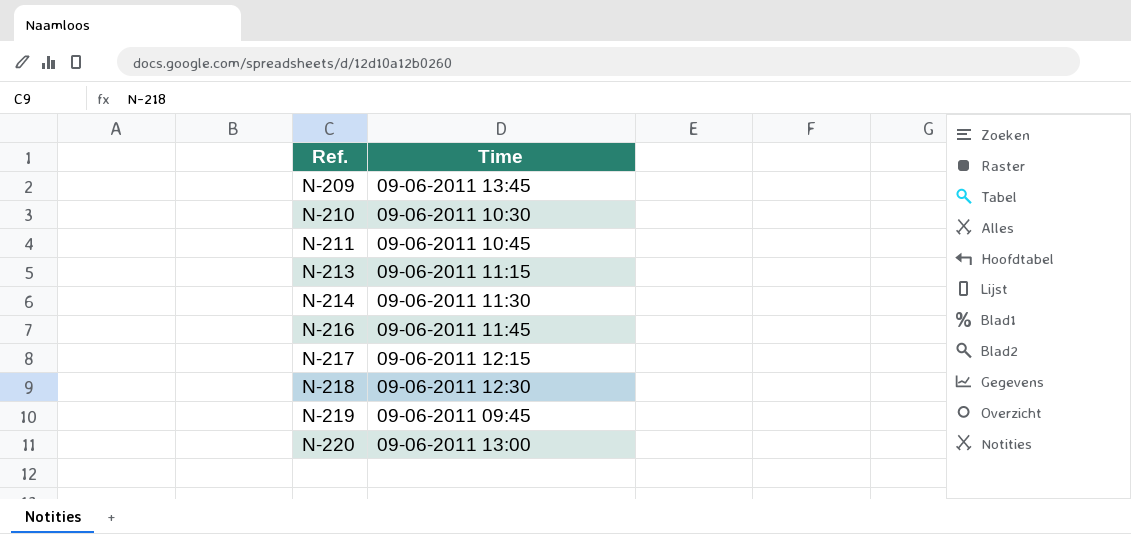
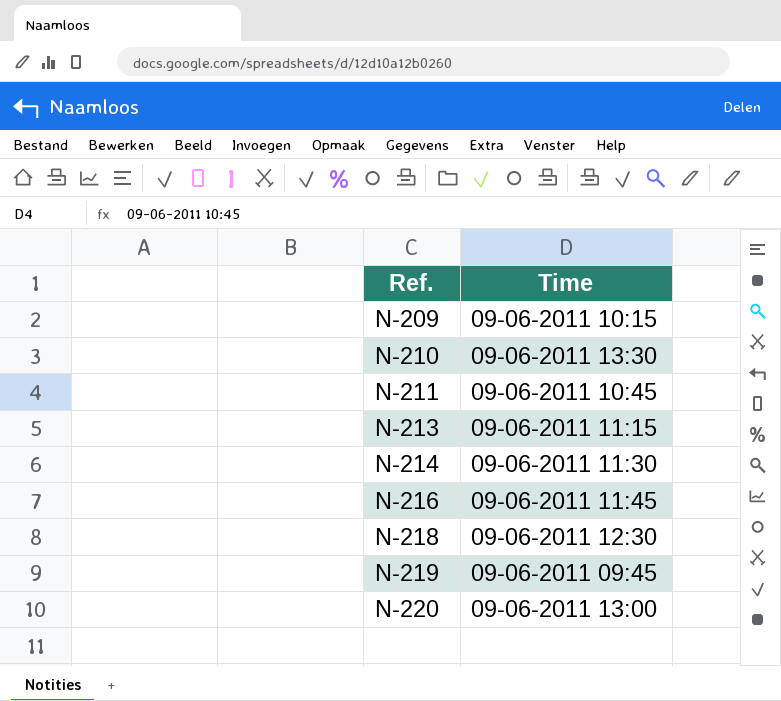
row N-217: 09-06-2011 12:15 -> none
N-209 | Time: 09-06-2011 13:45 -> 09-06-2011 10:15
N-210 | Time: 09-06-2011 10:30 -> 09-06-2011 13:30

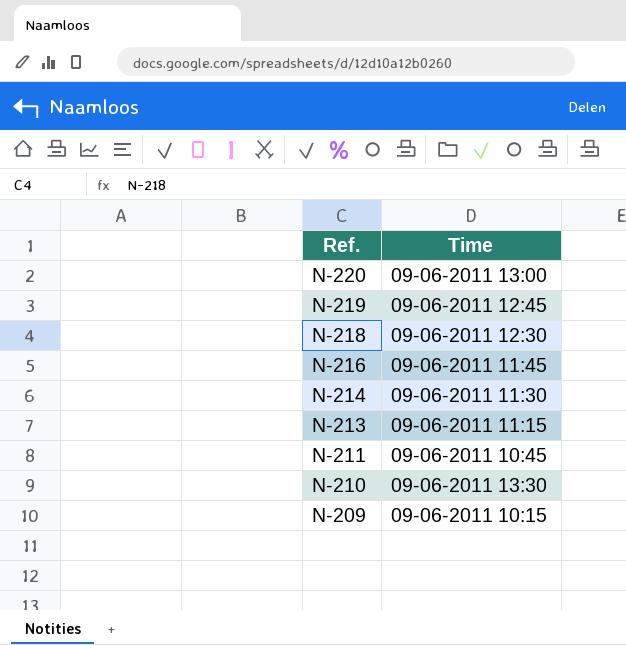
row order: Ref. ascending -> Ref. descending
N-219 | Time: 09-06-2011 09:45 -> 09-06-2011 12:45

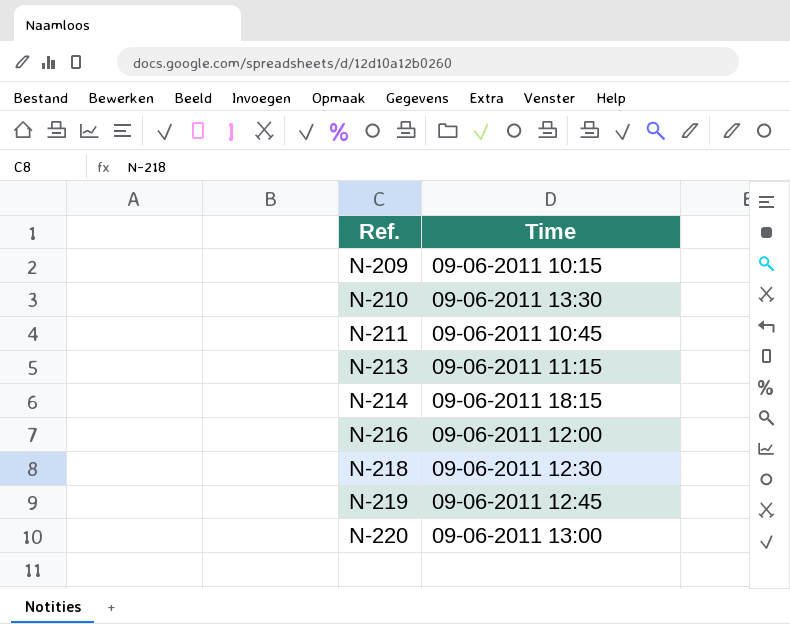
row order: Ref. descending -> Ref. ascending
N-214 | Time: 09-06-2011 11:30 -> 09-06-2011 18:15
N-216 | Time: 09-06-2011 11:45 -> 09-06-2011 12:00

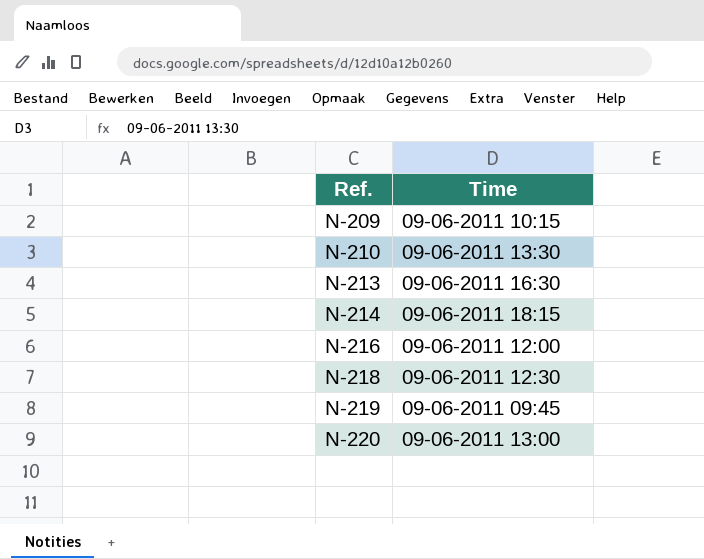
row N-211: 09-06-2011 10:45 -> none
N-213 | Time: 09-06-2011 11:15 -> 09-06-2011 16:30
N-219 | Time: 09-06-2011 12:45 -> 09-06-2011 09:45

